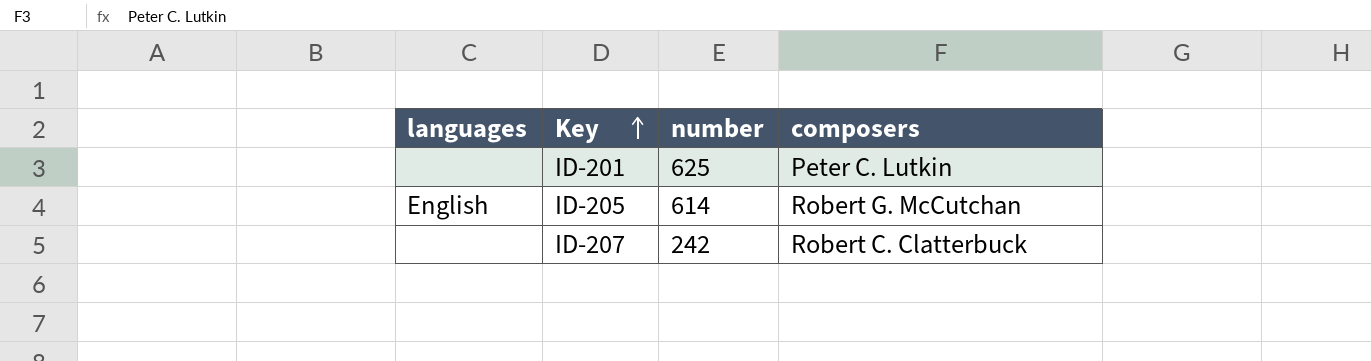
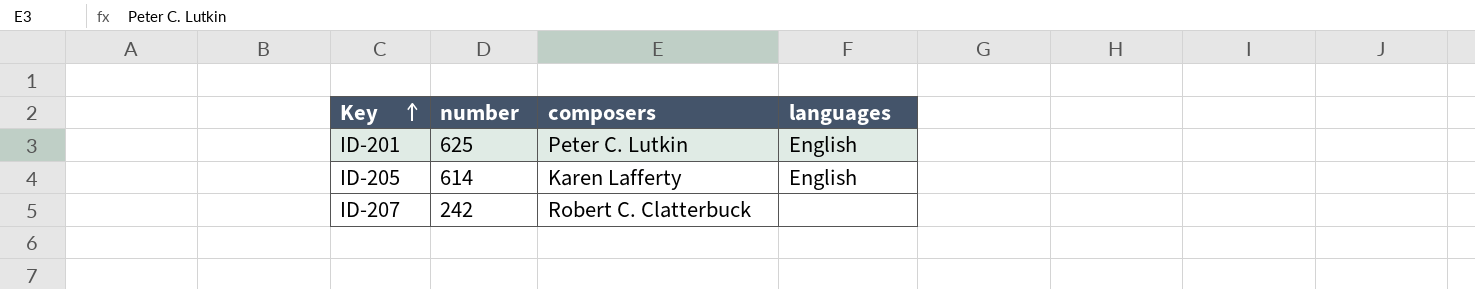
column languages | position: 1 -> 4
ID-201 | languages: none -> English
ID-205 | composers: Robert G. McCutchan -> Karen Lafferty

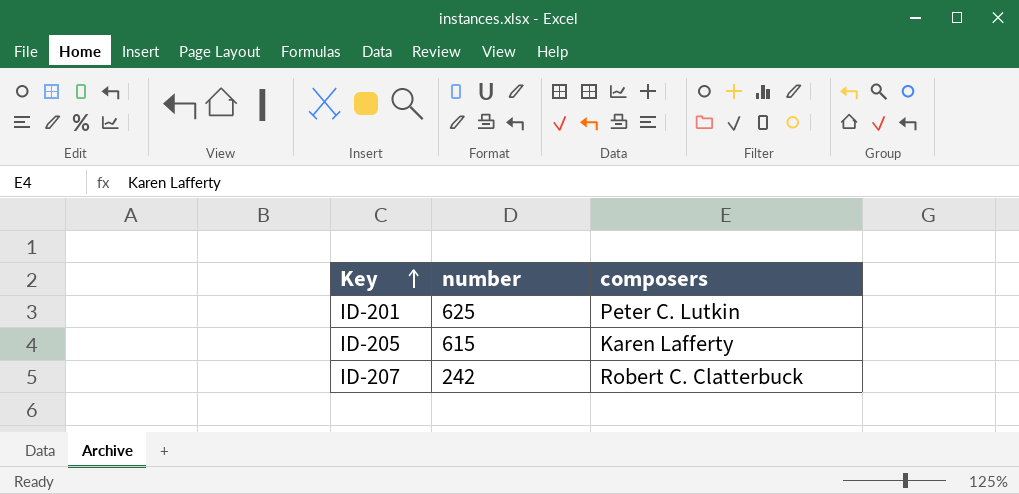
column languages | position: 4 -> none
ID-205 | number: 614 -> 615

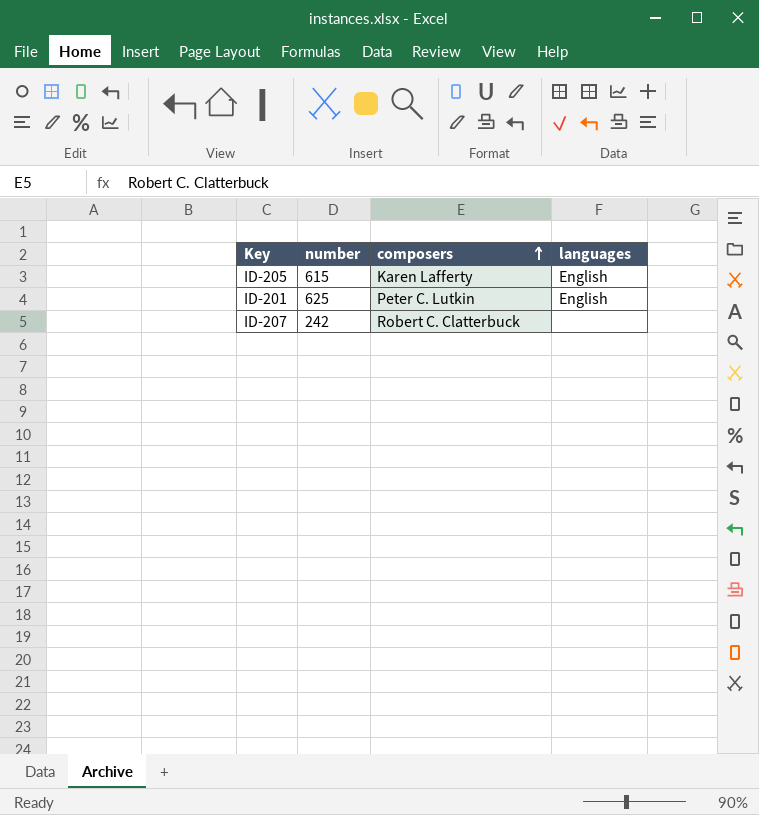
row order: Key ascending -> composers ascending
column languages | position: none -> 4

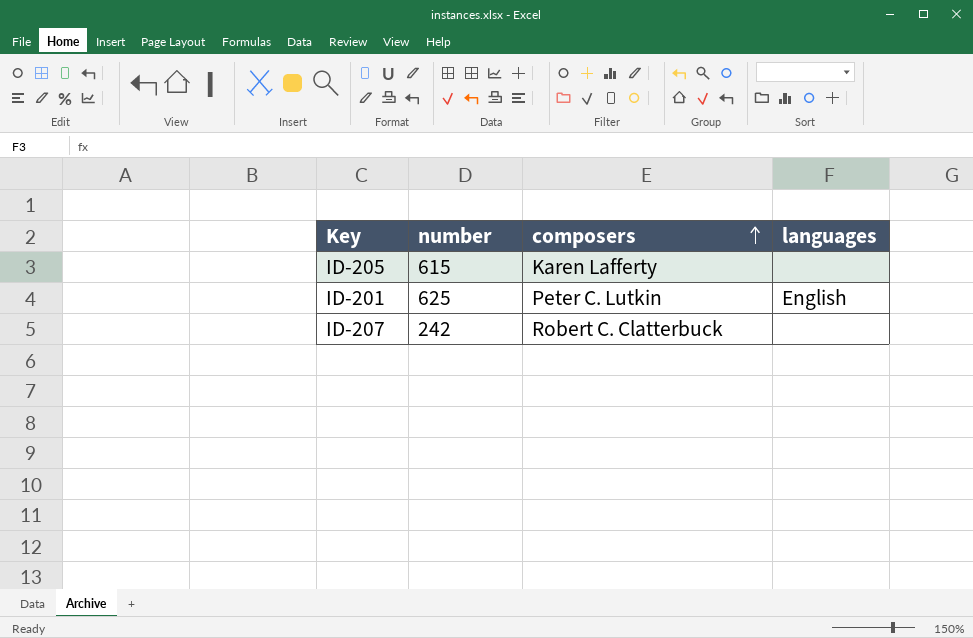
ID-205 | languages: English -> none

